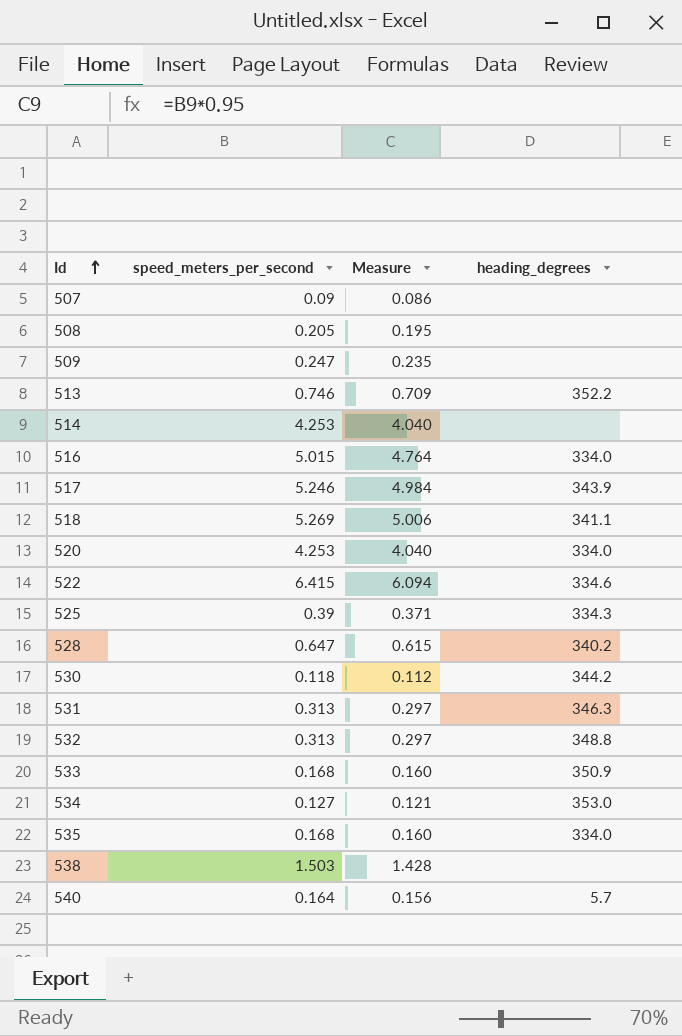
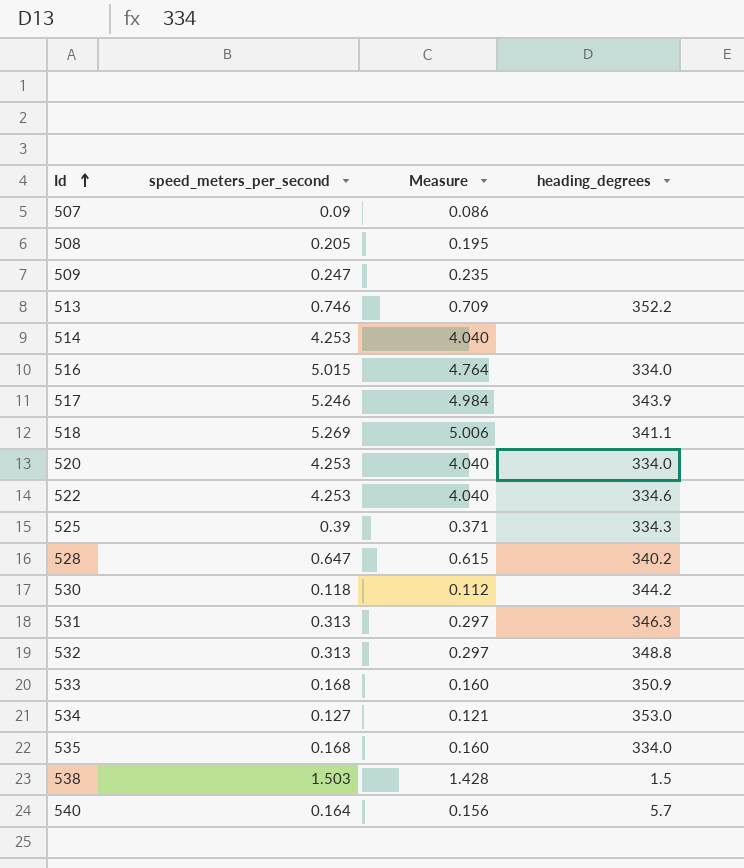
522 | speed_meters_per_second: 6.415 -> 4.253
522 | Measure: 6.094 -> 4.040
538 | heading_degrees: none -> 1.5

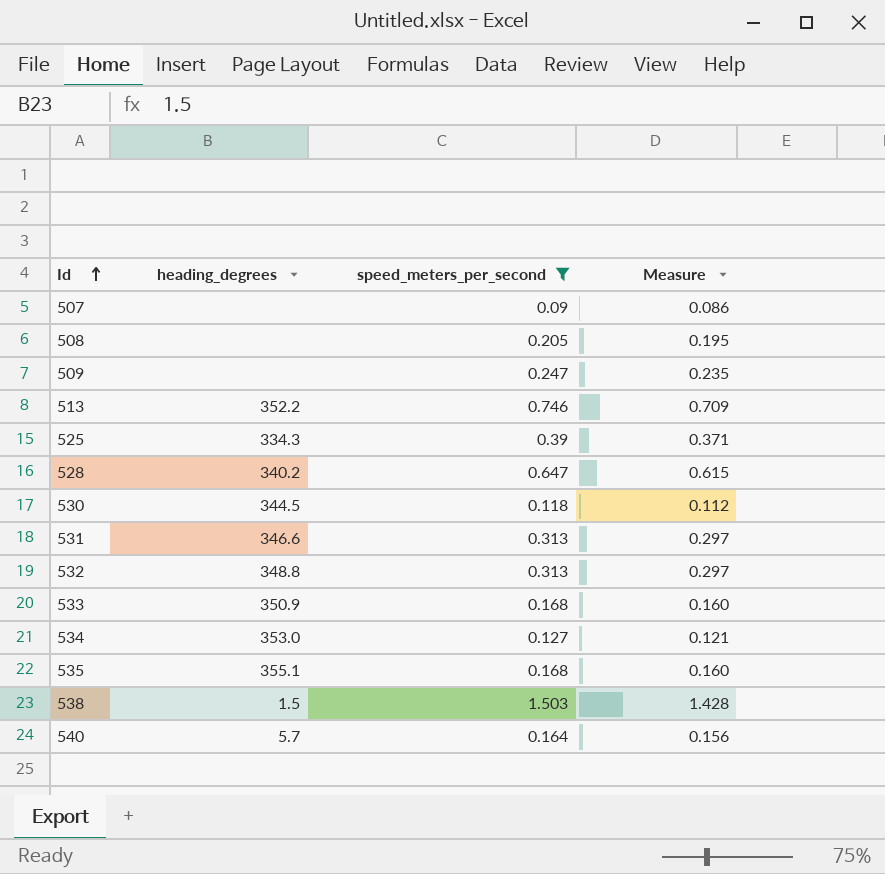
filter: none -> speed_meters_per_second <= 1.503
column heading_degrees | position: 4 -> 2
530 | heading_degrees: 344.2 -> 344.5
531 | heading_degrees: 346.3 -> 346.6
535 | heading_degrees: 334.0 -> 355.1

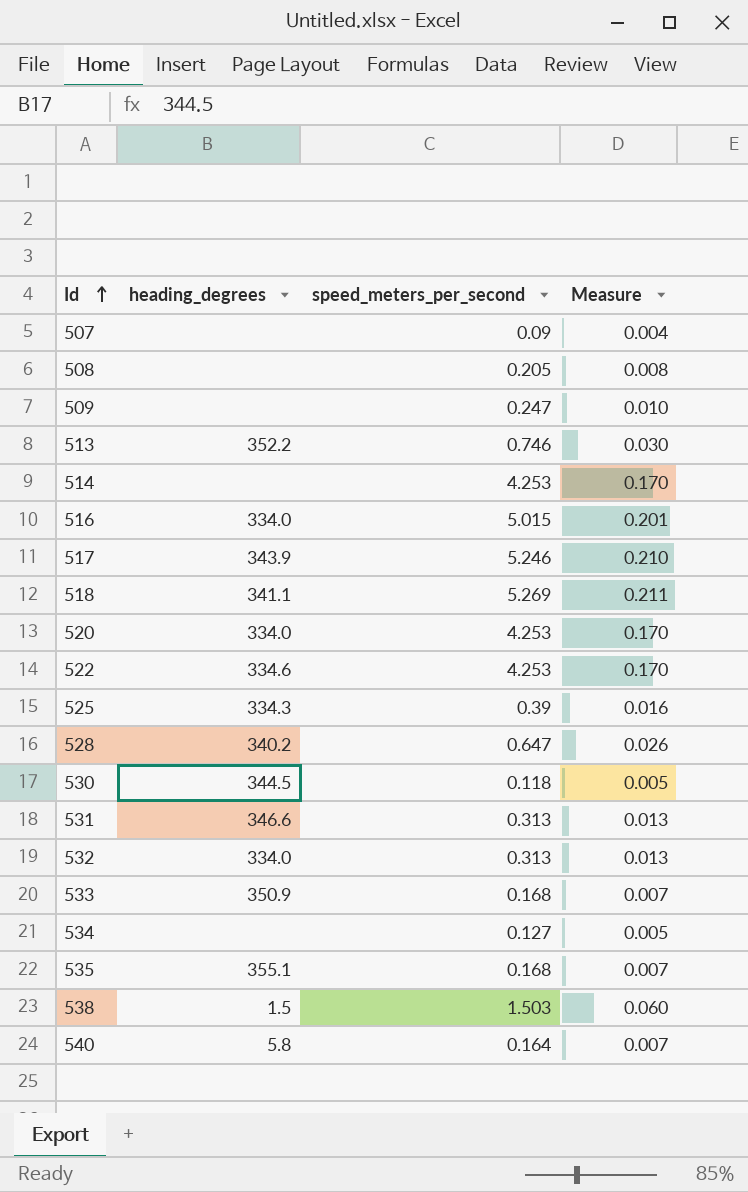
filter: speed_meters_per_second <= 1.503 -> none
column Measure | formula: [speed_meters_per_second] * 0.95 -> [speed_meters_per_second] * 0.04
532 | heading_degrees: 348.8 -> 334.0
534 | heading_degrees: 353.0 -> none
540 | heading_degrees: 5.7 -> 5.8

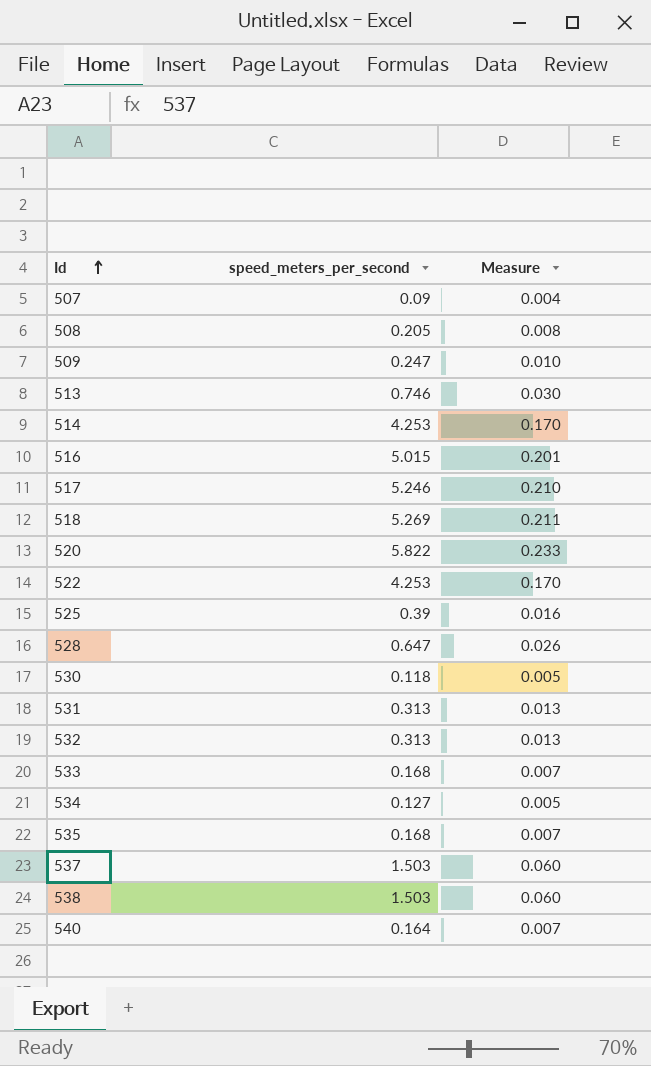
column heading_degrees | position: 2 -> none
520 | speed_meters_per_second: 4.253 -> 5.822
520 | Measure: 0.170 -> 0.233
row 537: none -> 1.503 | 0.060

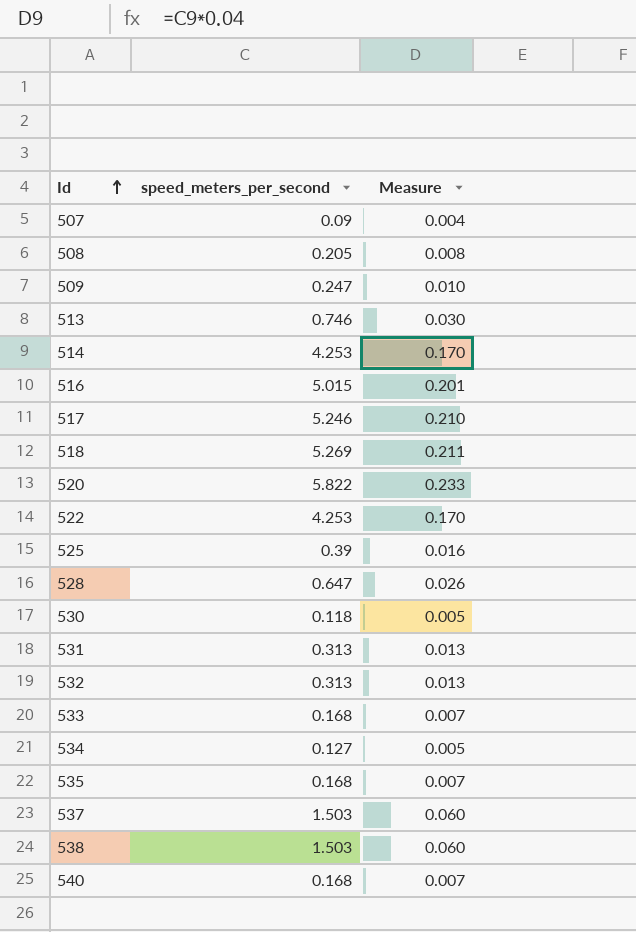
540 | speed_meters_per_second: 0.164 -> 0.168

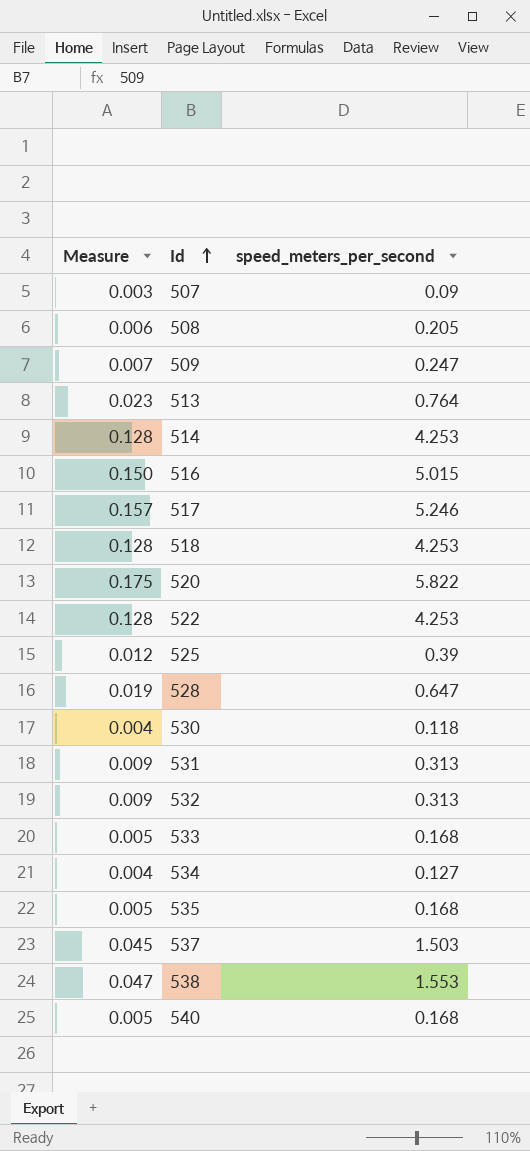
column Measure | formula: [speed_meters_per_second] * 0.04 -> [speed_meters_per_second] * 0.03
column Measure | position: 3 -> 1
513 | speed_meters_per_second: 0.746 -> 0.764
518 | speed_meters_per_second: 5.269 -> 4.253
538 | speed_meters_per_second: 1.503 -> 1.553

